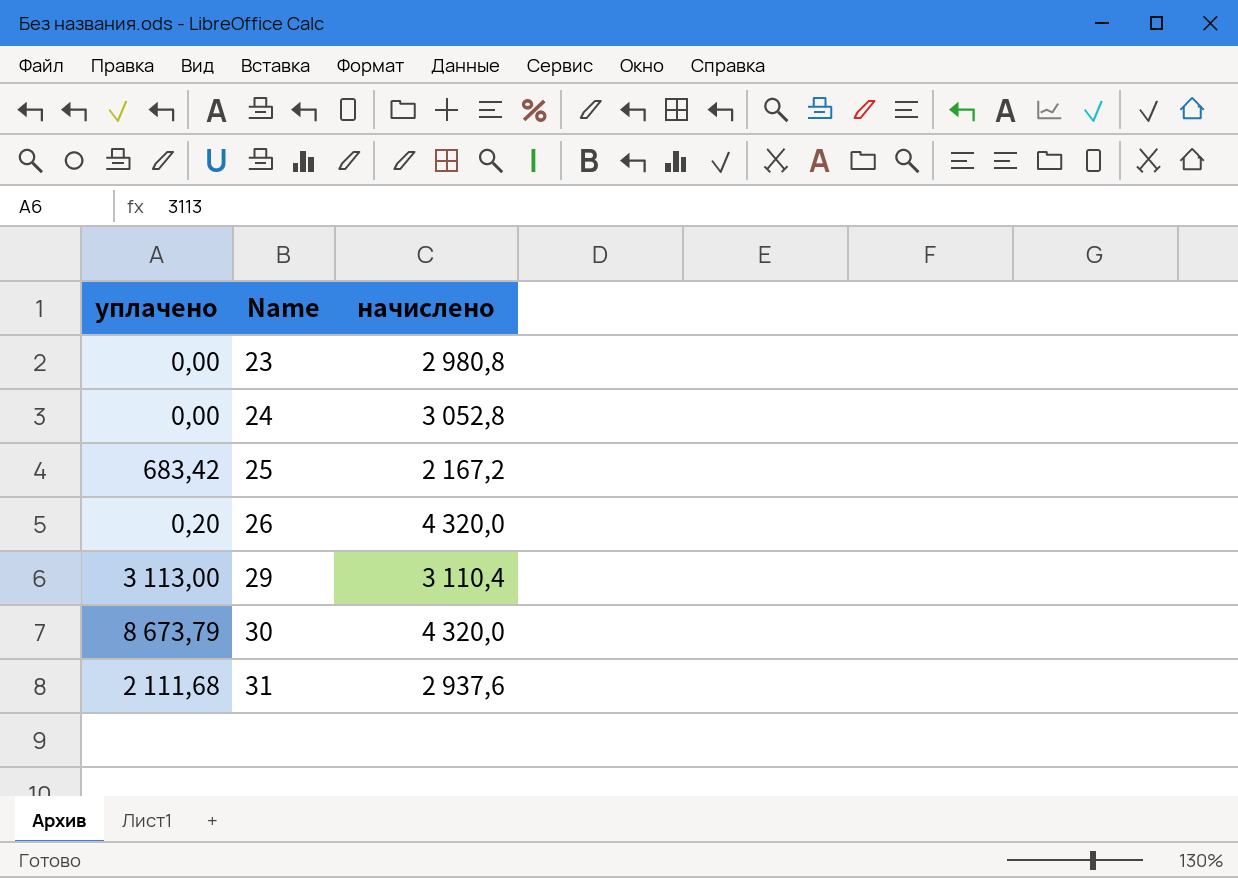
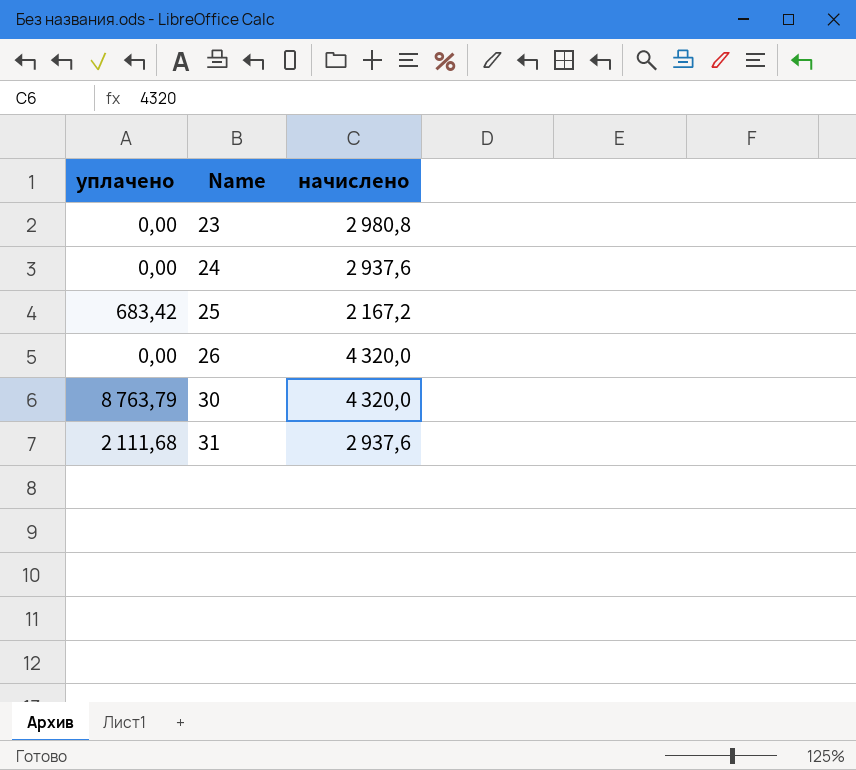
row 29: 3 113,00 | 3 110,4 -> none
24 | начислено: 3 052,8 -> 2 937,6
26 | уплачено: 0,20 -> 0,00
30 | уплачено: 8 673,79 -> 8 763,79

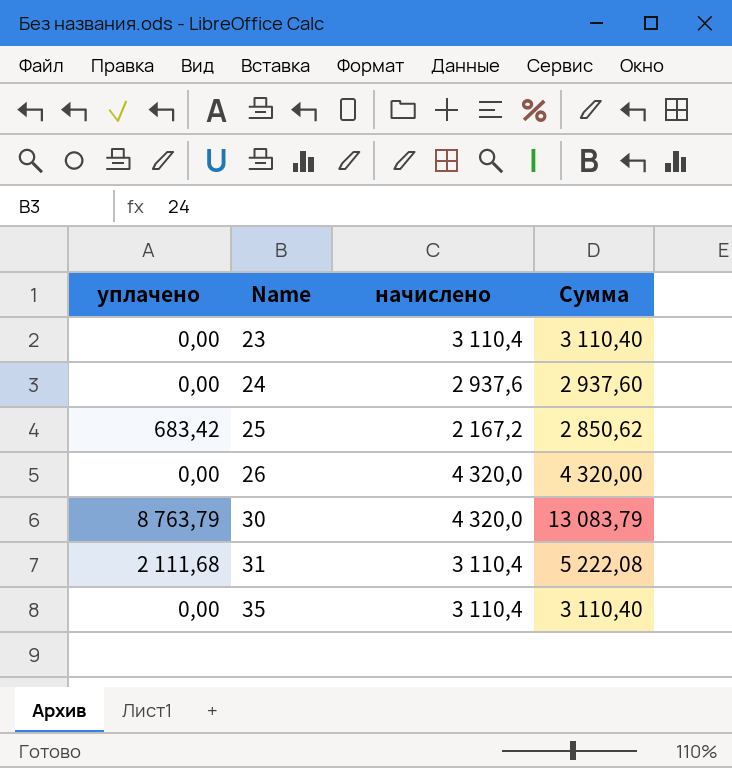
column Сумма | formula: none -> [уплачено] + [начислено]
23 | начислено: 2 980,8 -> 3 110,4
31 | начислено: 2 937,6 -> 3 110,4
row 35: none -> 0,00 | 3 110,4 | 3 110,40

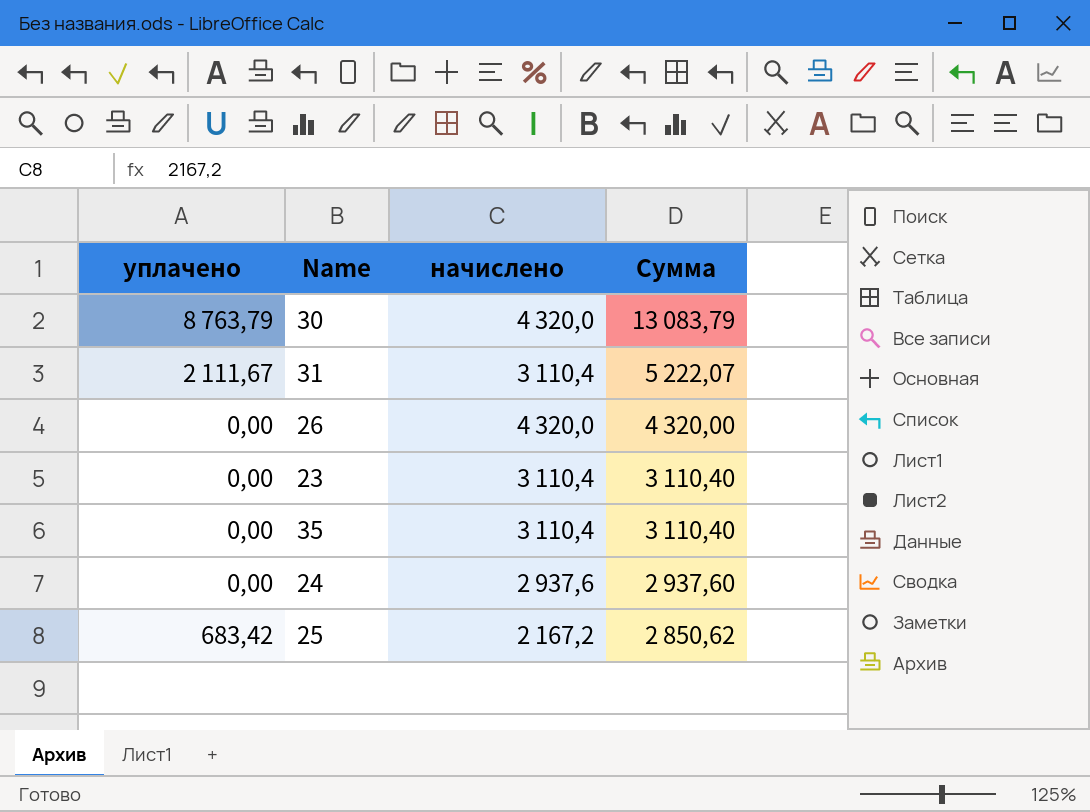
row order: Name ascending -> Сумма descending
31 | уплачено: 2 111,68 -> 2 111,67
31 | Сумма: 5 222,08 -> 5 222,07

